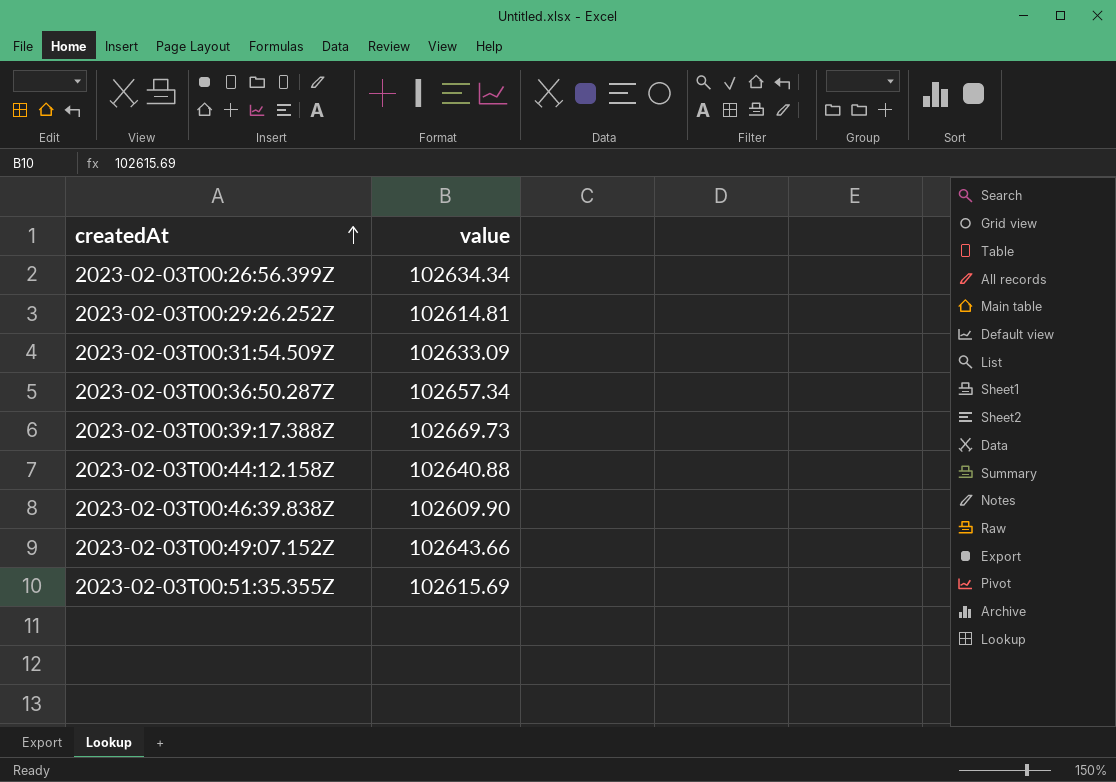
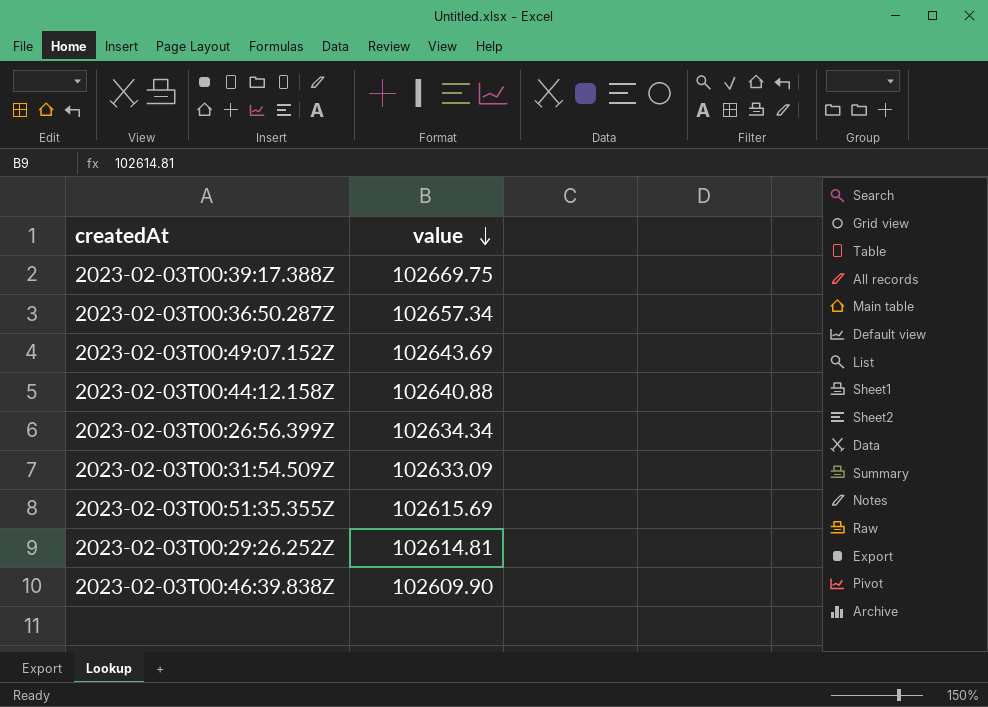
row order: createdAt ascending -> value descending
2023-02-03T00:39:17.388Z | value: 102669.73 -> 102669.75
2023-02-03T00:49:07.152Z | value: 102643.66 -> 102643.69

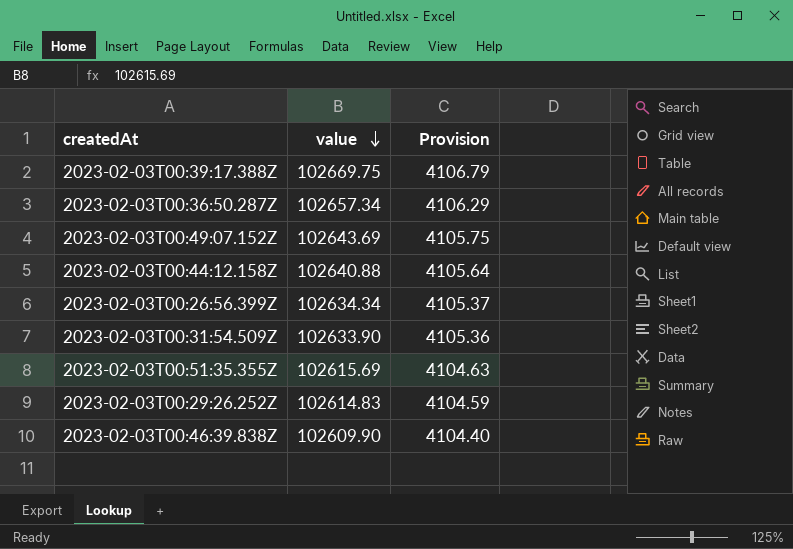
column Provision | formula: none -> [value] * 0.04
2023-02-03T00:31:54.509Z | value: 102633.09 -> 102633.90
2023-02-03T00:29:26.252Z | value: 102614.81 -> 102614.83

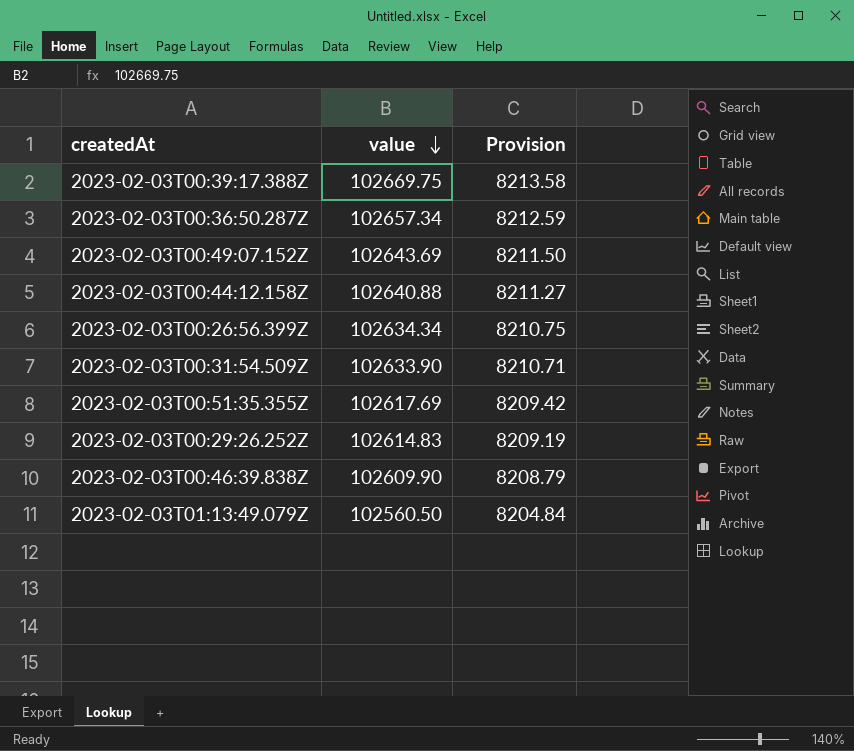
column Provision | formula: [value] * 0.04 -> [value] * 0.08
2023-02-03T00:51:35.355Z | value: 102615.69 -> 102617.69
row 2023-02-03T01:13:49.079Z: none -> 102560.50 | 8204.84

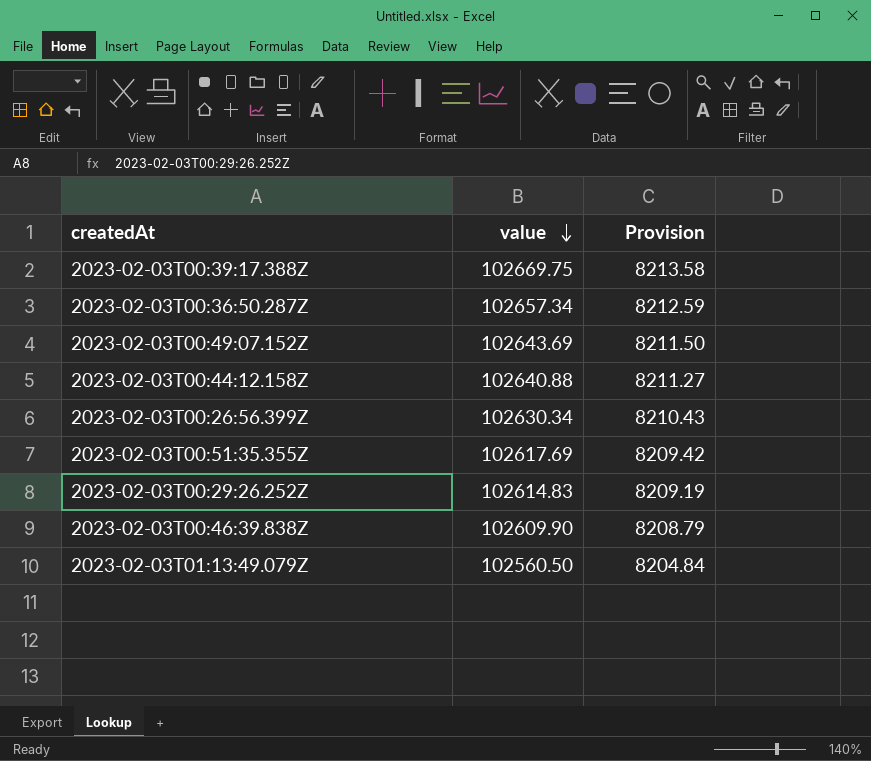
row 2023-02-03T00:31:54.509Z: 102633.90 | 8210.71 -> none
2023-02-03T00:26:56.399Z | value: 102634.34 -> 102630.34
2023-02-03T00:26:56.399Z | Provision: 8210.75 -> 8210.43

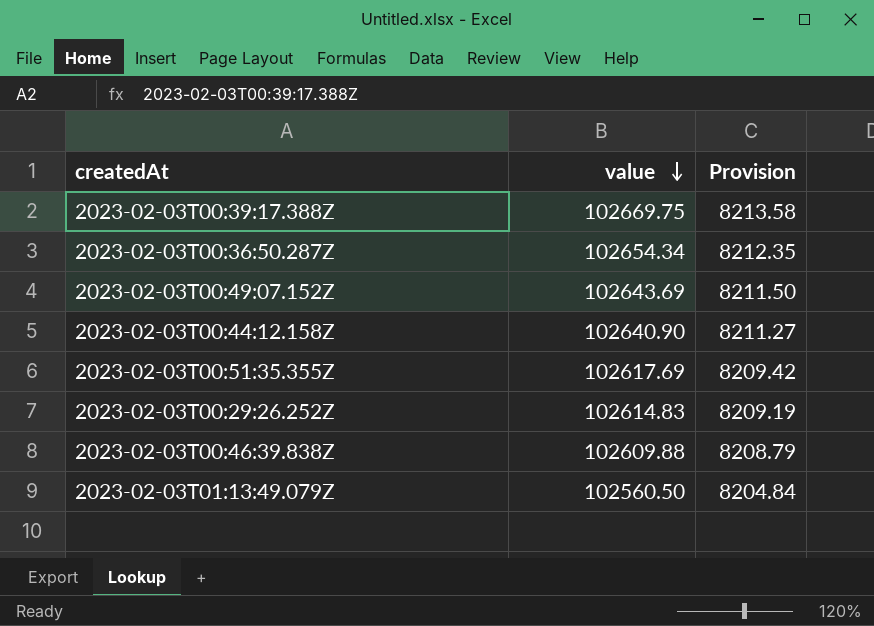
row 2023-02-03T00:26:56.399Z: 102630.34 | 8210.43 -> none
2023-02-03T00:36:50.287Z | value: 102657.34 -> 102654.34
2023-02-03T00:36:50.287Z | Provision: 8212.59 -> 8212.35
2023-02-03T00:44:12.158Z | value: 102640.88 -> 102640.90
2023-02-03T00:46:39.838Z | value: 102609.90 -> 102609.88

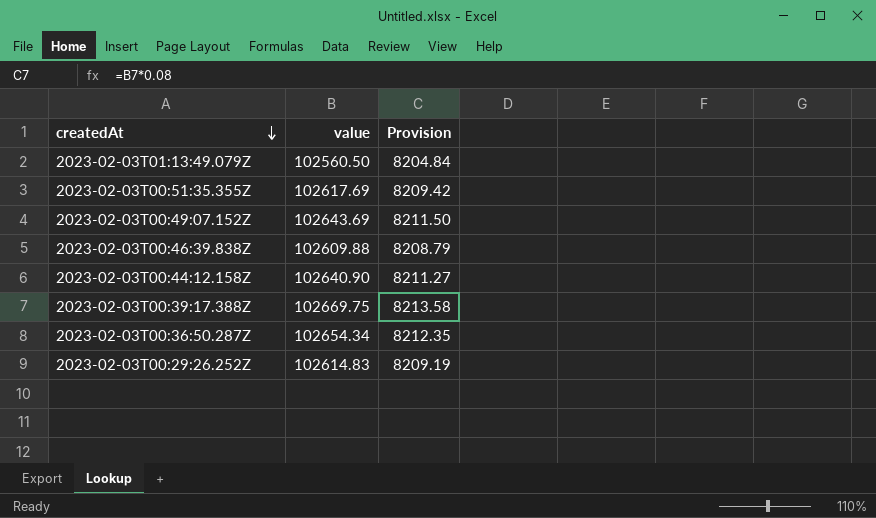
row order: value descending -> createdAt descending

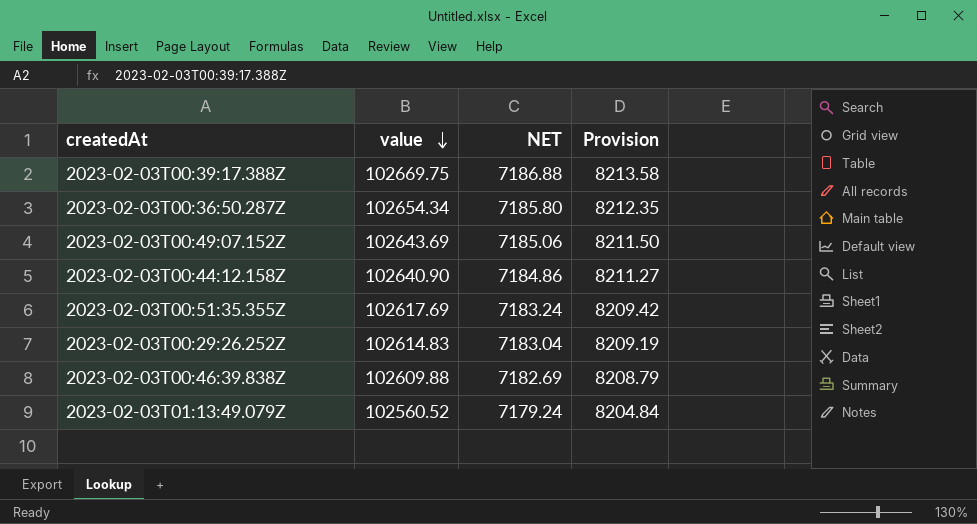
row order: createdAt descending -> value descending
column NET | formula: none -> [value] * 0.07
2023-02-03T01:13:49.079Z | value: 102560.50 -> 102560.52

